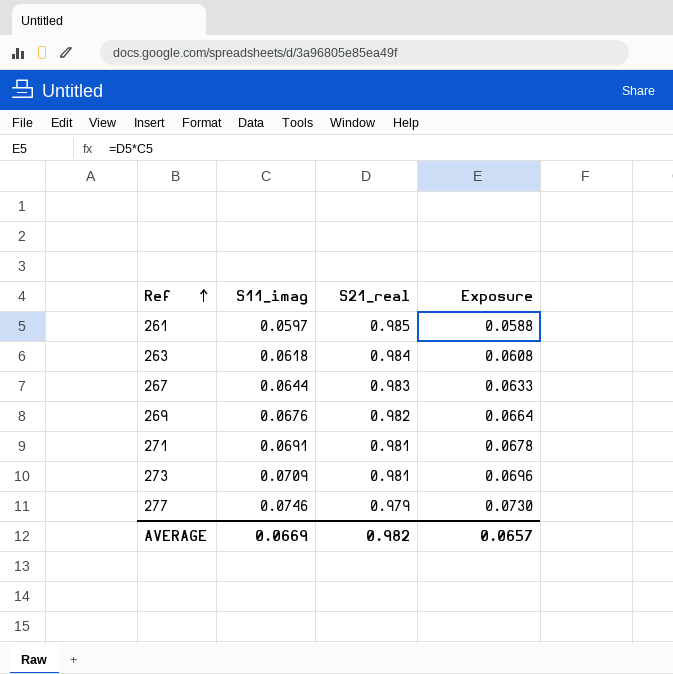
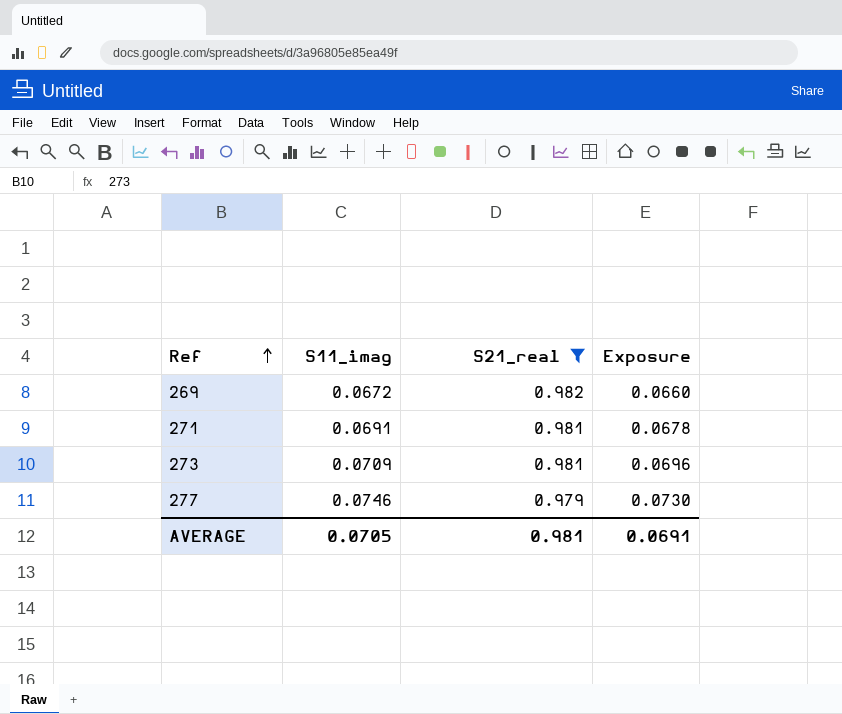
filter: none -> S21_real <= 0.982
269 | S11_imag: 0.0676 -> 0.0672
269 | Exposure: 0.0664 -> 0.0660
AVERAGE | S11_imag: 0.0669 -> 0.0705
AVERAGE | S21_real: 0.982 -> 0.981
AVERAGE | Exposure: 0.0657 -> 0.0691

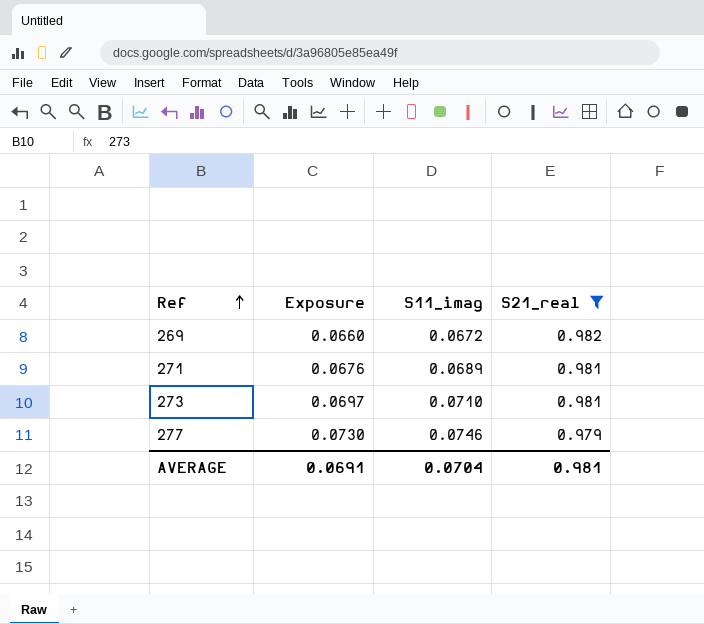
column Exposure | position: 4 -> 2
271 | Exposure: 0.0678 -> 0.0676
271 | S11_imag: 0.0691 -> 0.0689
273 | Exposure: 0.0696 -> 0.0697
273 | S11_imag: 0.0709 -> 0.0710
AVERAGE | S11_imag: 0.0705 -> 0.0704

